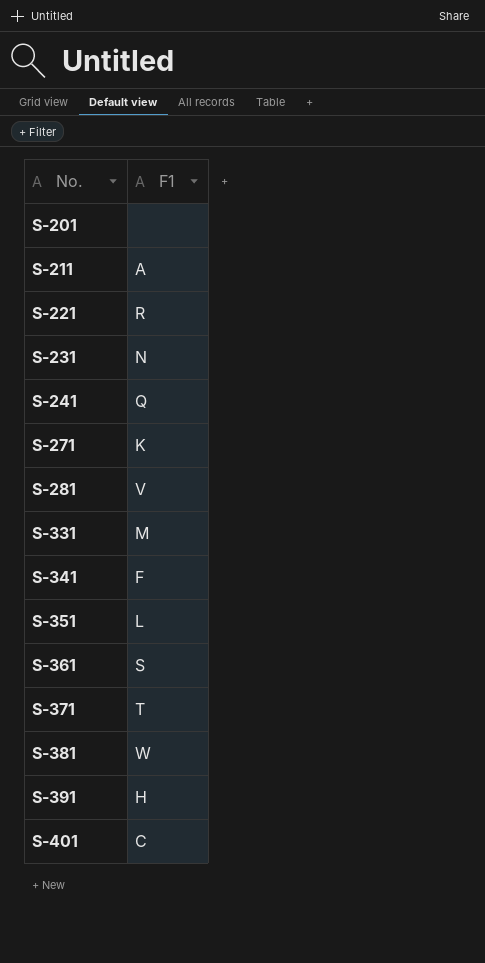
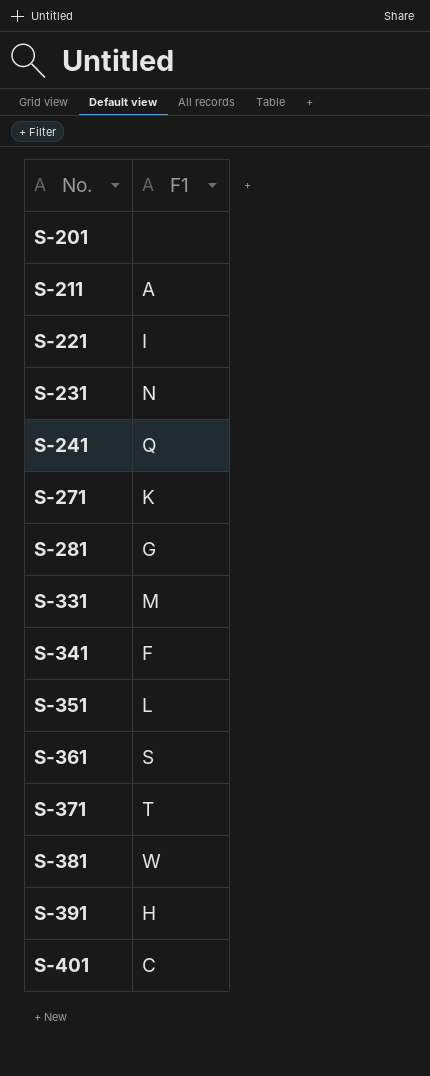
S-221 | F1: R -> I
S-281 | F1: V -> G

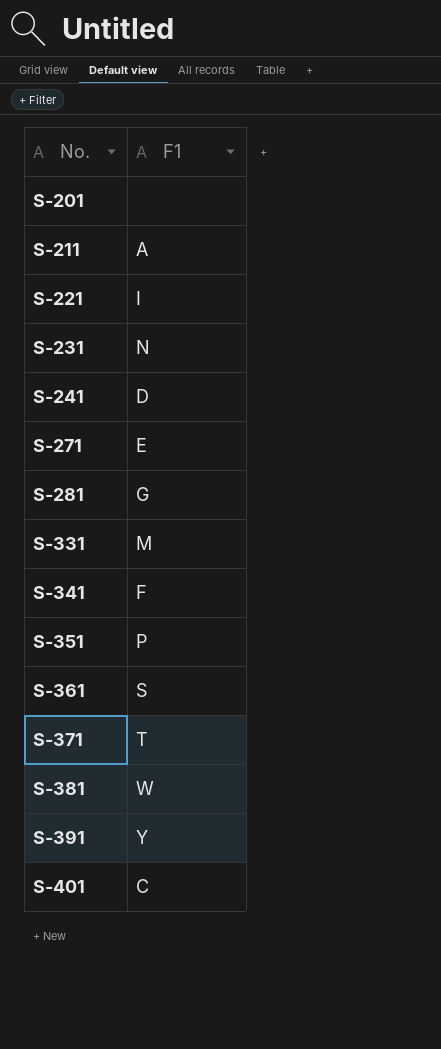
S-241 | F1: Q -> D
S-271 | F1: K -> E
S-351 | F1: L -> P
S-391 | F1: H -> Y

